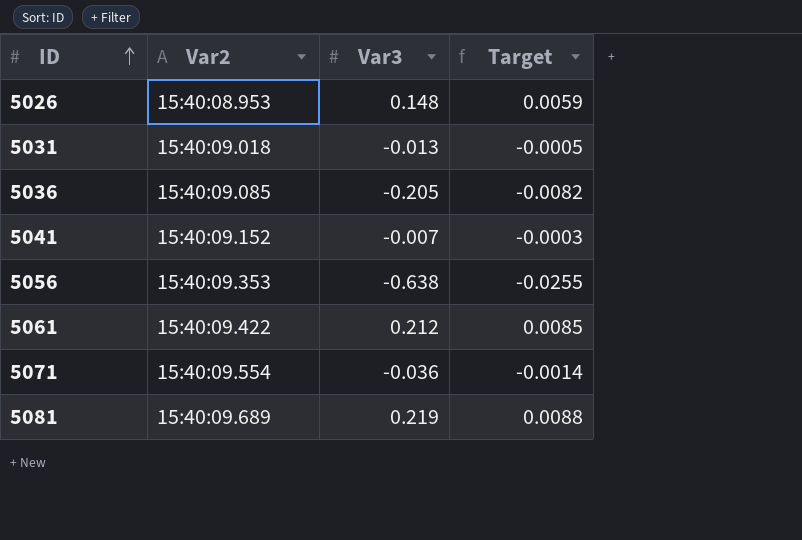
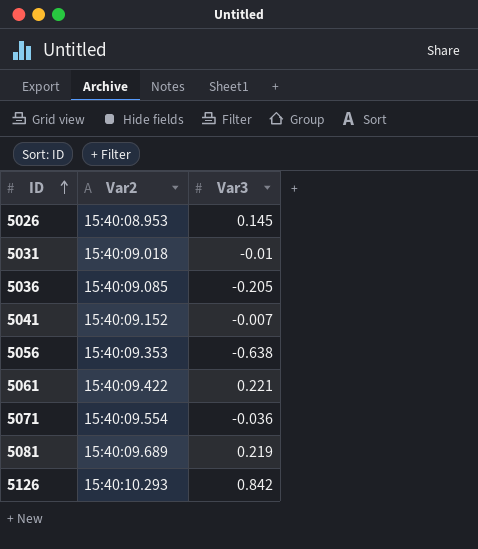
column Target | formula: [Var3] * 0.04 -> none
5026 | Var3: 0.148 -> 0.145
5031 | Var3: -0.013 -> -0.01
5061 | Var3: 0.212 -> 0.221
row 5126: none -> 15:40:10.293 | 0.842

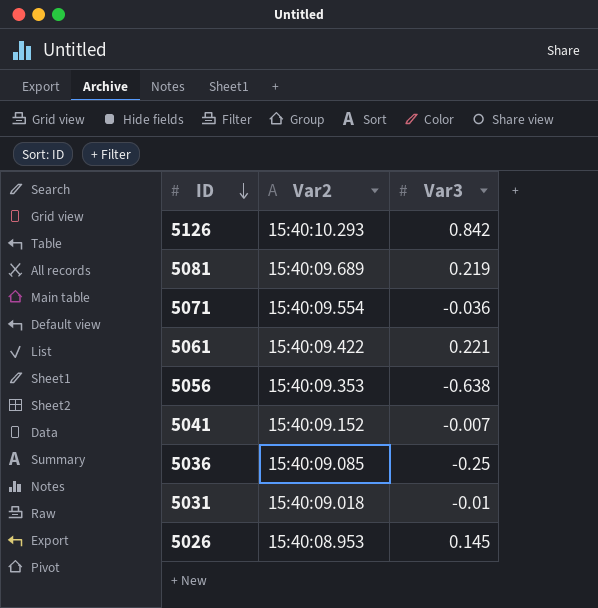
row order: ID ascending -> ID descending
5036 | Var3: -0.205 -> -0.25

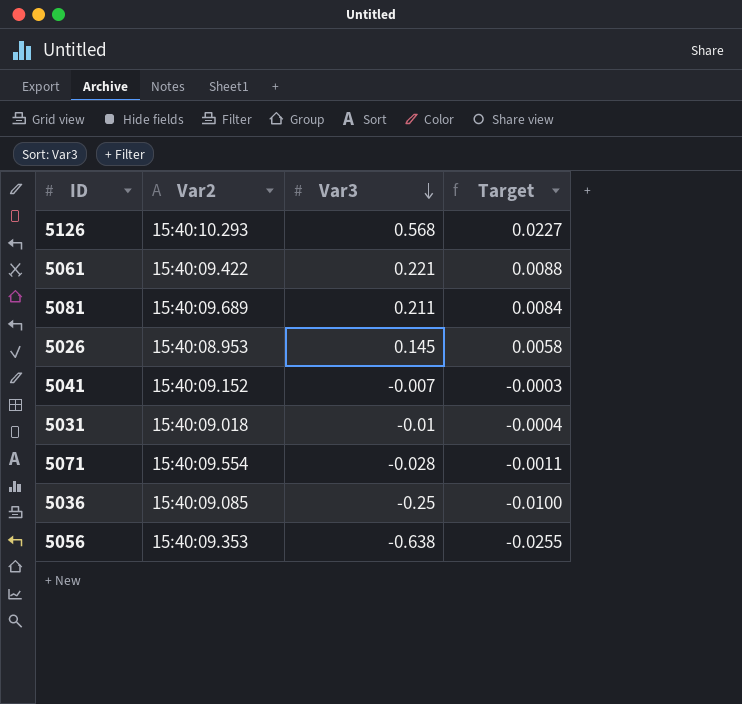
row order: ID descending -> Var3 descending
column Target | formula: none -> [Var3] * 0.04
5126 | Var3: 0.842 -> 0.568
5081 | Var3: 0.219 -> 0.211
5071 | Var3: -0.036 -> -0.028

